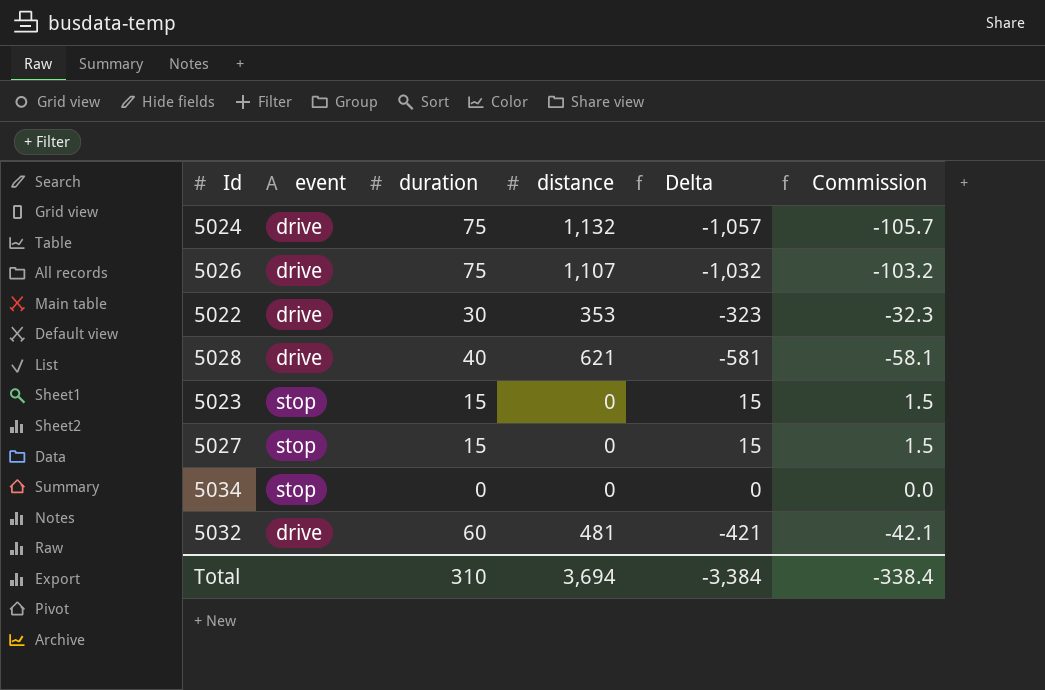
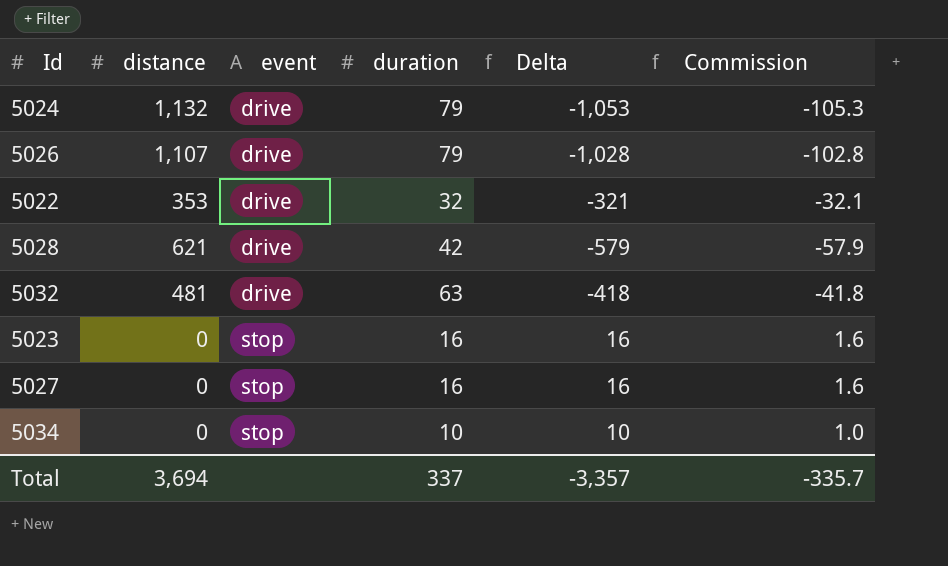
row order: none -> event ascending
column distance | position: 4 -> 2
5024 | duration: 75 -> 79
5024 | Delta: -1,057 -> -1,053
5024 | Commission: -105.7 -> -105.3
5026 | duration: 75 -> 79
5026 | Delta: -1,032 -> -1,028
5026 | Commission: -103.2 -> -102.8
5022 | duration: 30 -> 32
5022 | Delta: -323 -> -321
5022 | Commission: -32.3 -> -32.1
5028 | duration: 40 -> 42
5028 | Delta: -581 -> -579
5028 | Commission: -58.1 -> -57.9
5032 | duration: 60 -> 63
5032 | Delta: -421 -> -418
5032 | Commission: -42.1 -> -41.8
5023 | duration: 15 -> 16
5023 | Delta: 15 -> 16
5023 | Commission: 1.5 -> 1.6
5027 | duration: 15 -> 16
5027 | Delta: 15 -> 16
5027 | Commission: 1.5 -> 1.6
5034 | duration: 0 -> 10
5034 | Delta: 0 -> 10
5034 | Commission: 0.0 -> 1.0
Total | duration: 310 -> 337
Total | Delta: -3,384 -> -3,357
Total | Commission: -338.4 -> -335.7

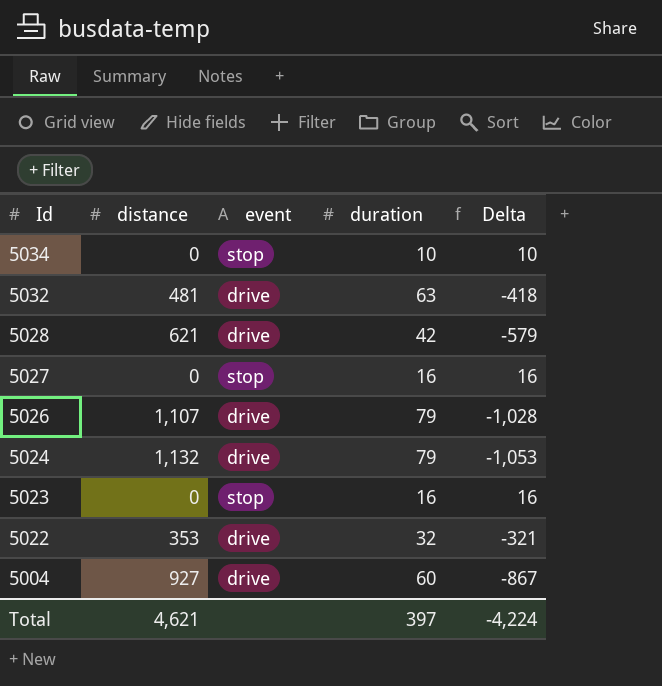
row order: event ascending -> Id descending
column Commission | formula: [Delta] * 0.1 -> none
row 5004: none -> 927 | drive | 60 | -867
Total | distance: 3,694 -> 4,621
Total | duration: 337 -> 397
Total | Delta: -3,357 -> -4,224

